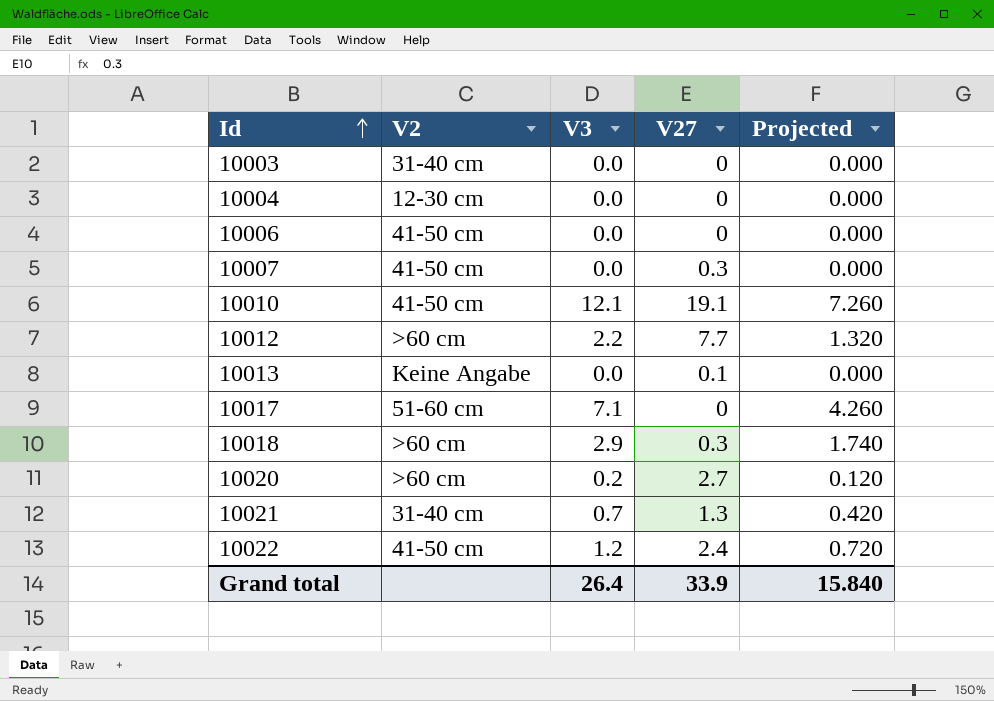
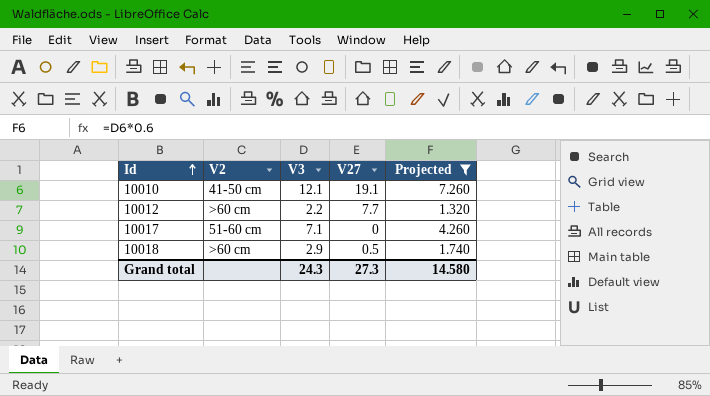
filter: none -> Projected >= 1.320
10018 | V27: 0.3 -> 0.5
Grand total | V3: 26.4 -> 24.3
Grand total | V27: 33.9 -> 27.3
Grand total | Projected: 15.840 -> 14.580

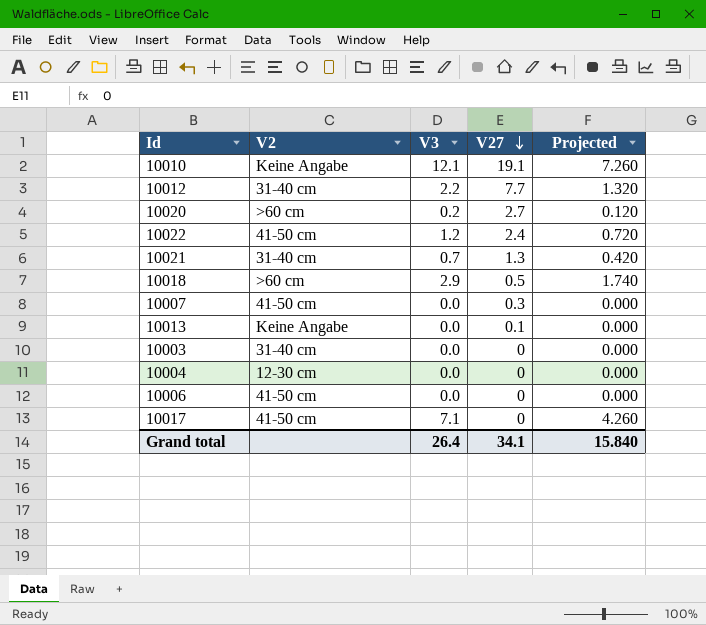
filter: Projected >= 1.320 -> none
row order: Id ascending -> V27 descending
10010 | V2: 41-50 cm -> Keine Angabe
10012 | V2: >60 cm -> 31-40 cm
10017 | V2: 51-60 cm -> 41-50 cm
Grand total | V3: 24.3 -> 26.4
Grand total | V27: 27.3 -> 34.1
Grand total | Projected: 14.580 -> 15.840

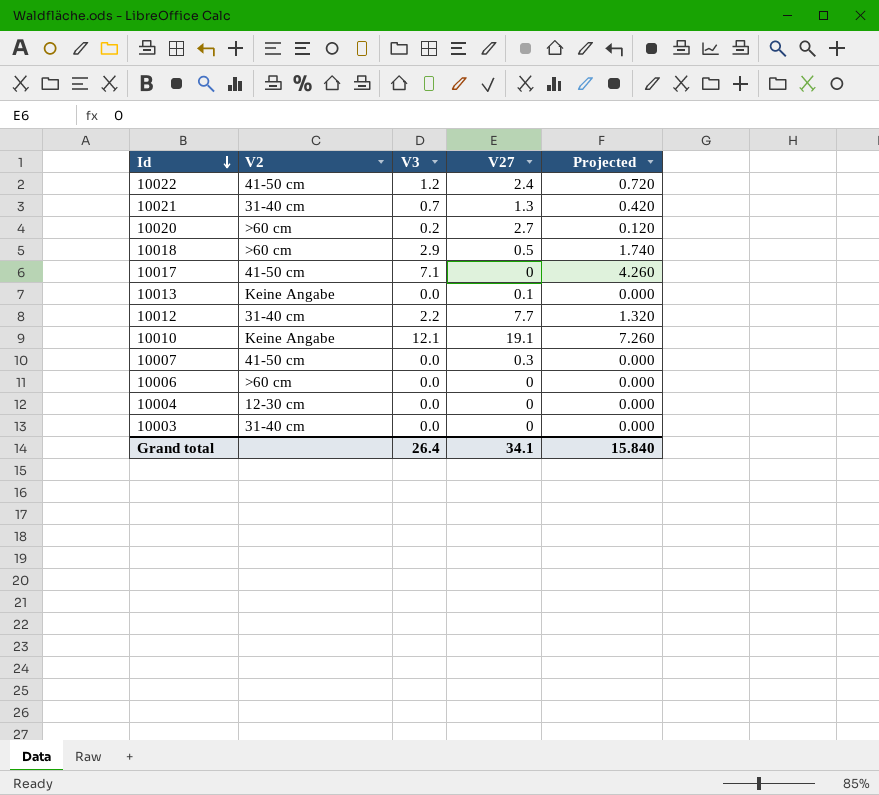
row order: V27 descending -> Id descending
10006 | V2: 41-50 cm -> >60 cm

